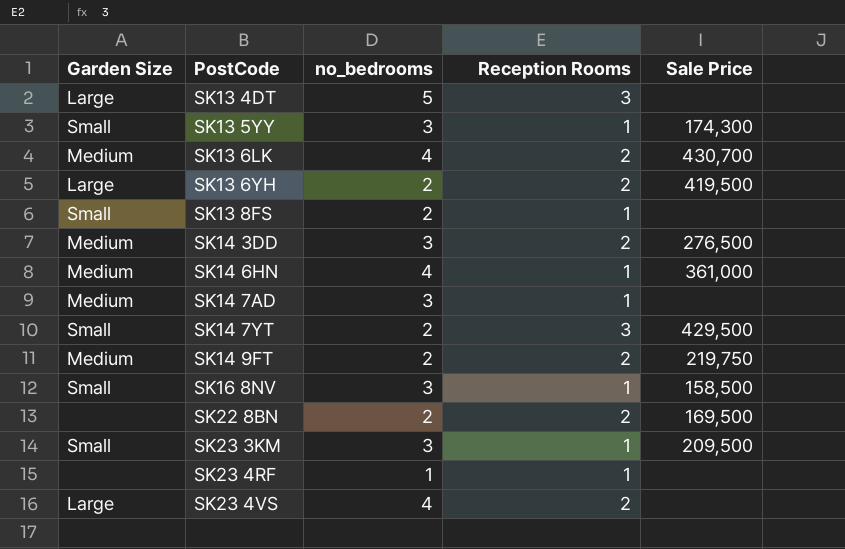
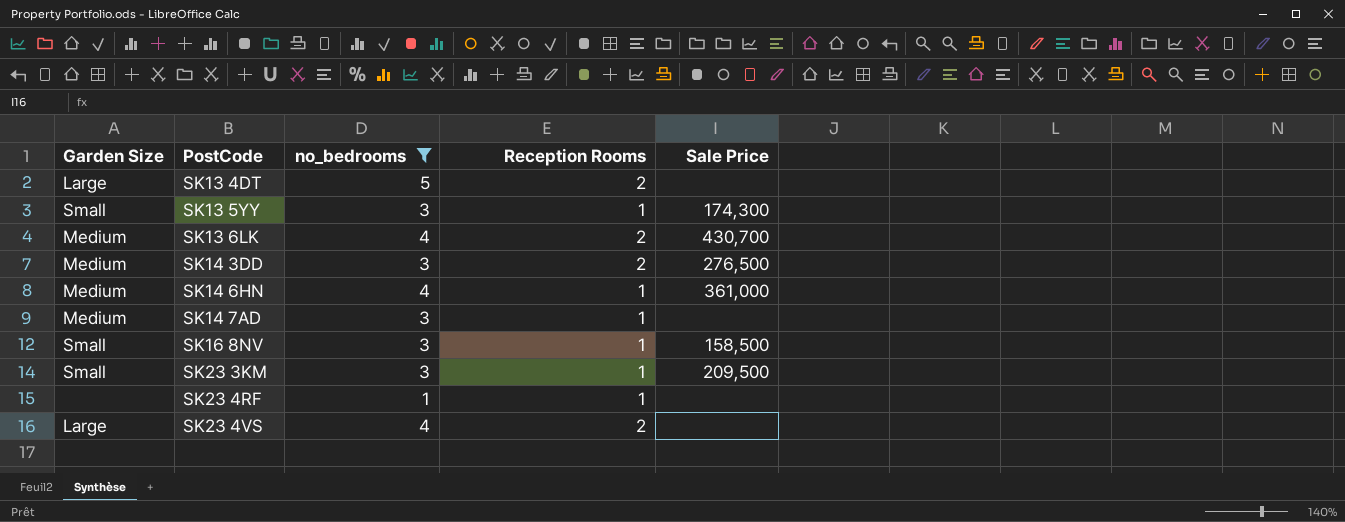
filter: none -> no_bedrooms != 2
SK13 4DT | Reception Rooms: 3 -> 2

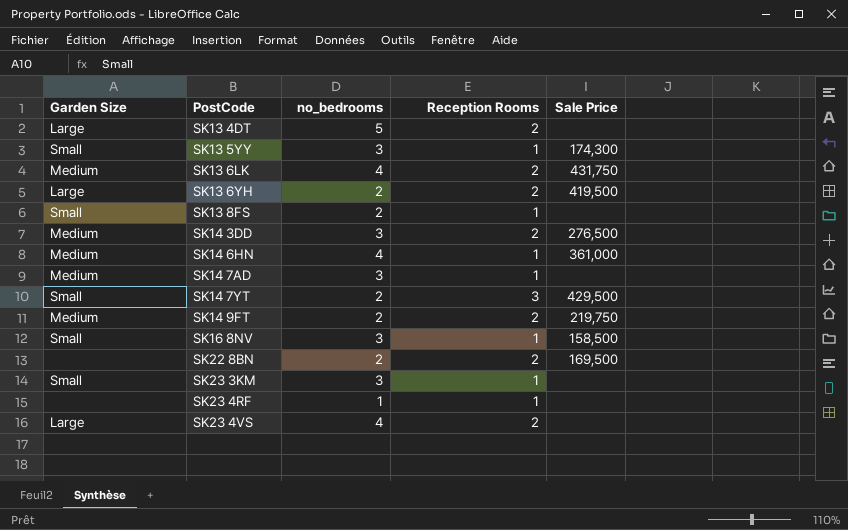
filter: no_bedrooms != 2 -> none
SK13 6LK | Sale Price: 430,700 -> 431,750
SK23 3KM | Sale Price: 209,500 -> none

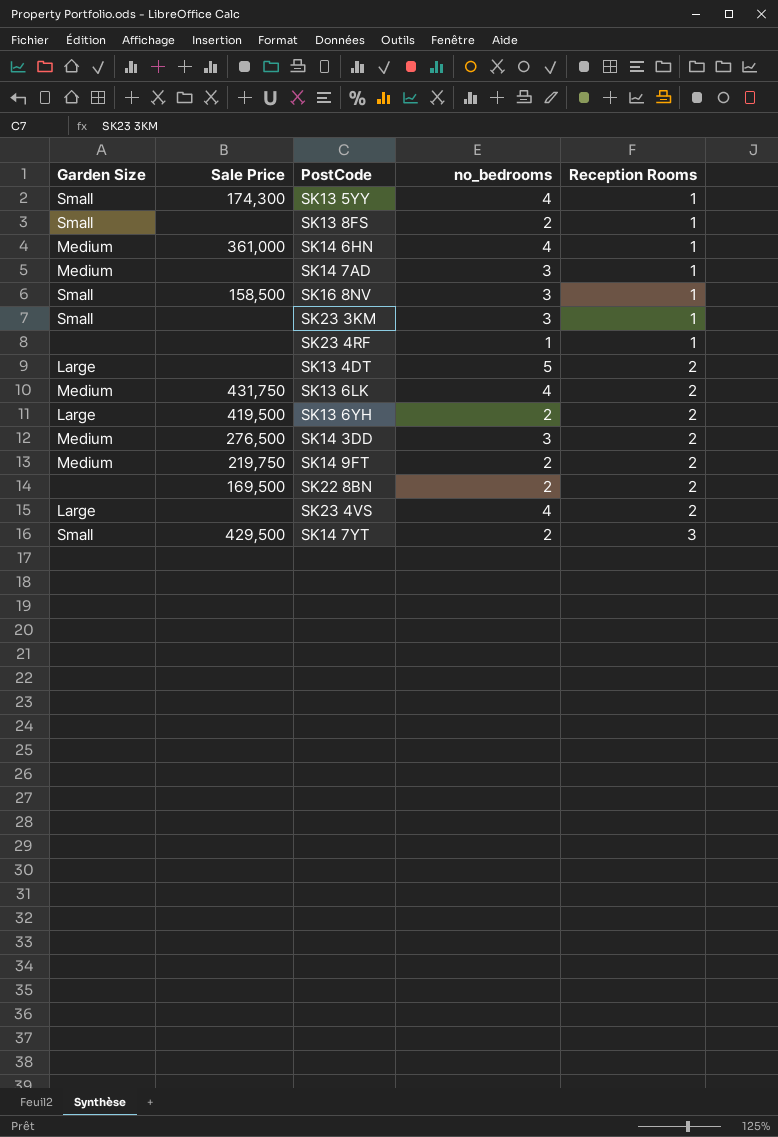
row order: PostCode ascending -> Reception Rooms ascending
column Sale Price | position: 5 -> 2
SK13 5YY | no_bedrooms: 3 -> 4

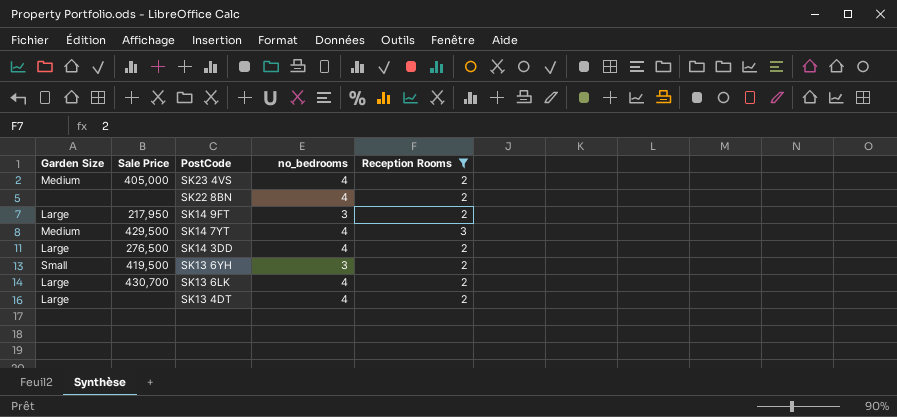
filter: none -> Reception Rooms != 1
row order: Reception Rooms ascending -> PostCode descending
SK23 4VS | Garden Size: Large -> Medium
SK23 4VS | Sale Price: none -> 405,000
SK22 8BN | Sale Price: 169,500 -> none
SK22 8BN | no_bedrooms: 2 -> 4
SK14 9FT | Garden Size: Medium -> Large
SK14 9FT | Sale Price: 219,750 -> 217,950
SK14 9FT | no_bedrooms: 2 -> 3
SK14 7YT | Garden Size: Small -> Medium
SK14 7YT | no_bedrooms: 2 -> 4
SK14 3DD | Garden Size: Medium -> Large
SK14 3DD | no_bedrooms: 3 -> 4
SK13 6YH | Garden Size: Large -> Small
SK13 6YH | no_bedrooms: 2 -> 3
SK13 6LK | Garden Size: Medium -> Large
SK13 6LK | Sale Price: 431,750 -> 430,700
SK13 4DT | no_bedrooms: 5 -> 4

